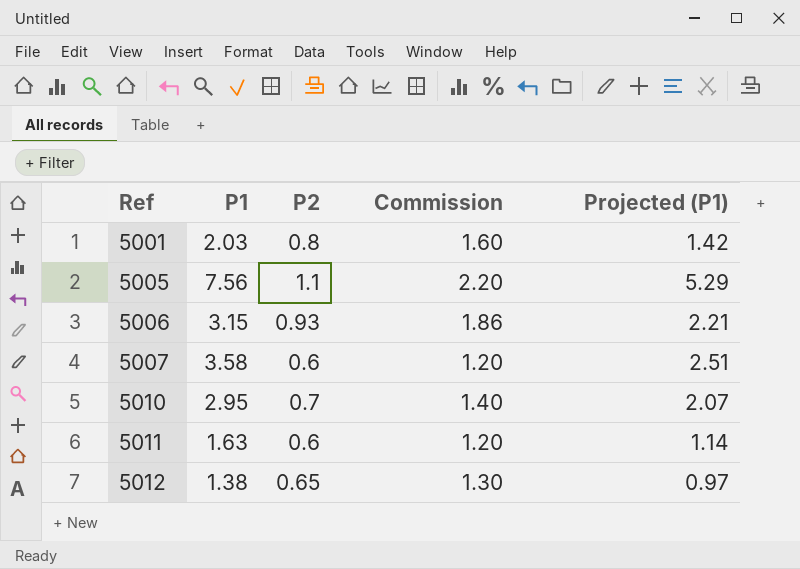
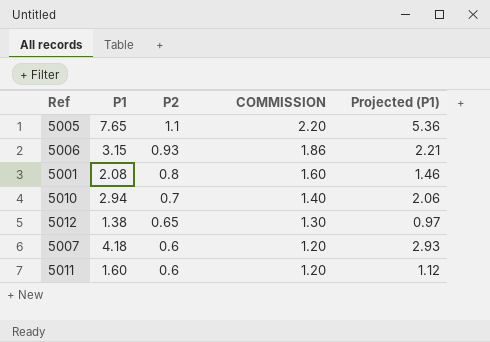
row order: Ref ascending -> P2 descending
column name: Commission -> COMMISSION
5005 | P1: 7.56 -> 7.65
5005 | Projected (P1): 5.29 -> 5.36
5001 | P1: 2.03 -> 2.08
5001 | Projected (P1): 1.42 -> 1.46
5010 | P1: 2.95 -> 2.94
5010 | Projected (P1): 2.07 -> 2.06
5007 | P1: 3.58 -> 4.18
5007 | Projected (P1): 2.51 -> 2.93
5011 | P1: 1.63 -> 1.60
5011 | Projected (P1): 1.14 -> 1.12

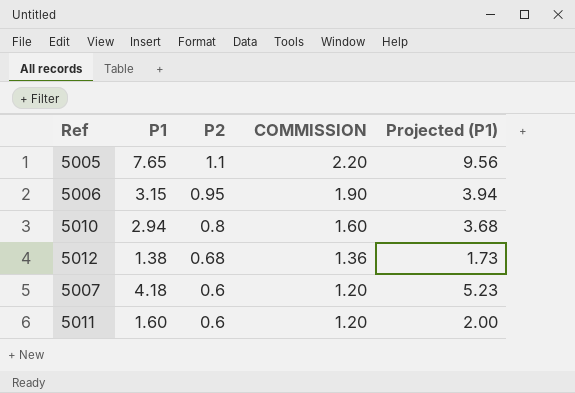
column Projected (P1) | formula: [P1] * 0.7 -> [P1] * 1.25
row 5001: 2.08 | 0.8 | 1.60 | 1.46 -> none
5006 | P2: 0.93 -> 0.95
5006 | COMMISSION: 1.86 -> 1.90
5010 | P2: 0.7 -> 0.8
5010 | COMMISSION: 1.40 -> 1.60
5012 | P2: 0.65 -> 0.68
5012 | COMMISSION: 1.30 -> 1.36

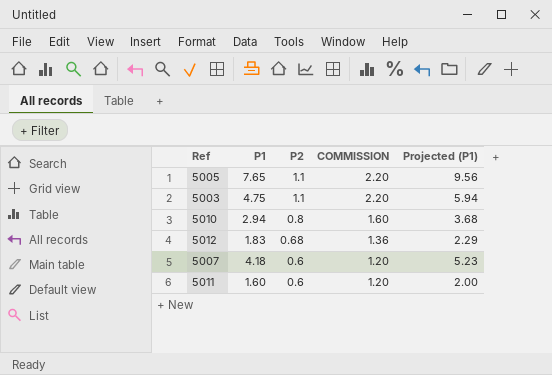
row 5006: 3.15 | 0.95 | 1.90 | 3.94 -> none
row 5003: none -> 4.75 | 1.1 | 2.20 | 5.94
5012 | P1: 1.38 -> 1.83
5012 | Projected (P1): 1.73 -> 2.29

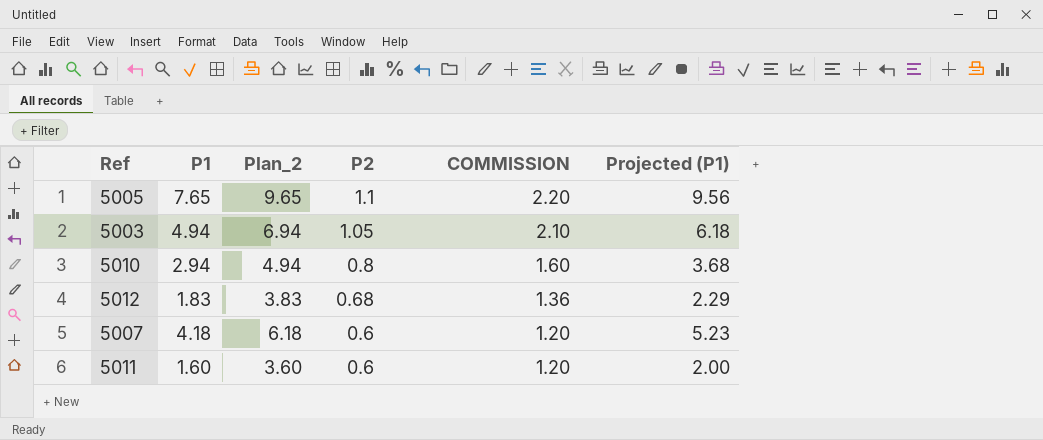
column Plan_2 | formula: none -> [P1] + 2
5003 | P1: 4.75 -> 4.94
5003 | P2: 1.1 -> 1.05
5003 | COMMISSION: 2.20 -> 2.10
5003 | Projected (P1): 5.94 -> 6.18

